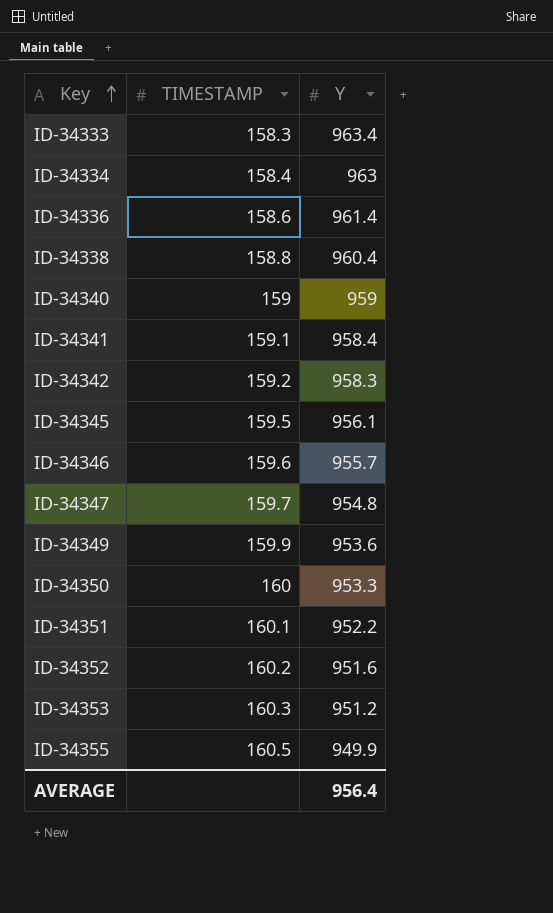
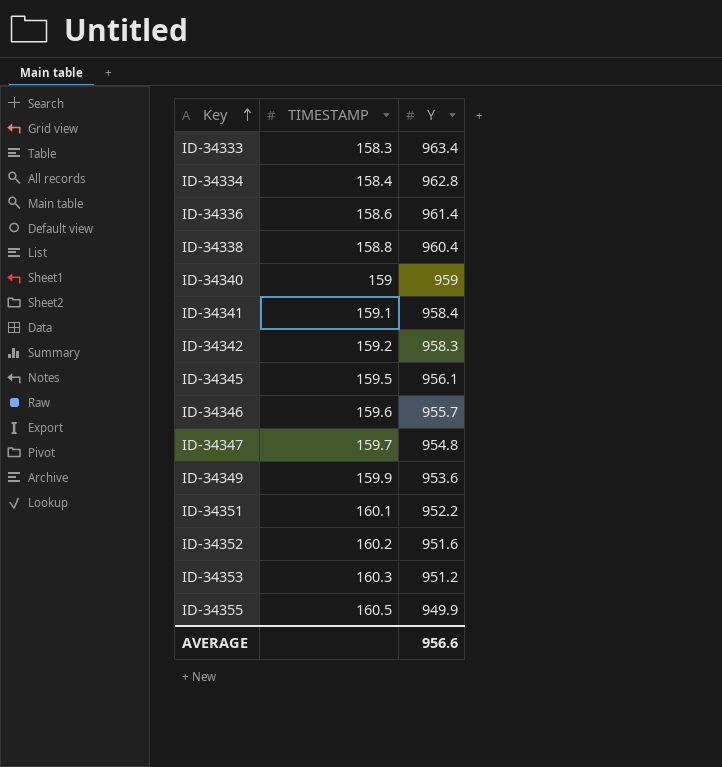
row ID-34350: 160 | 953.3 -> none
ID-34334 | Y: 963 -> 962.8
AVERAGE | Y: 956.4 -> 956.6

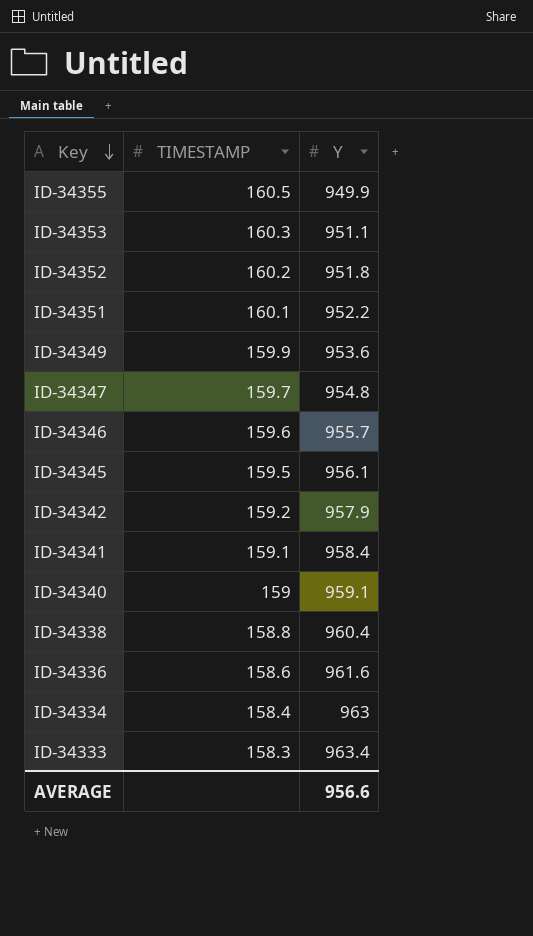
row order: Key ascending -> Key descending
ID-34353 | Y: 951.2 -> 951.1
ID-34352 | Y: 951.6 -> 951.8
ID-34342 | Y: 958.3 -> 957.9
ID-34340 | Y: 959 -> 959.1
ID-34336 | Y: 961.4 -> 961.6
ID-34334 | Y: 962.8 -> 963

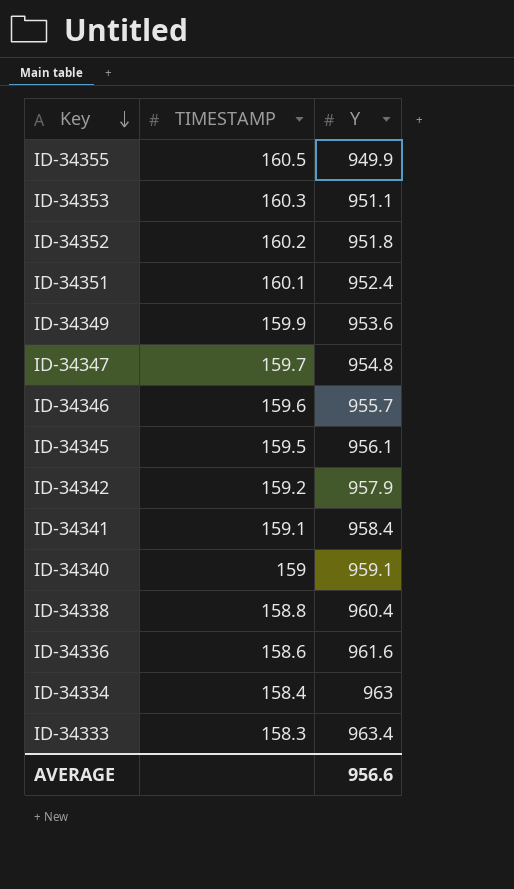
ID-34351 | Y: 952.2 -> 952.4

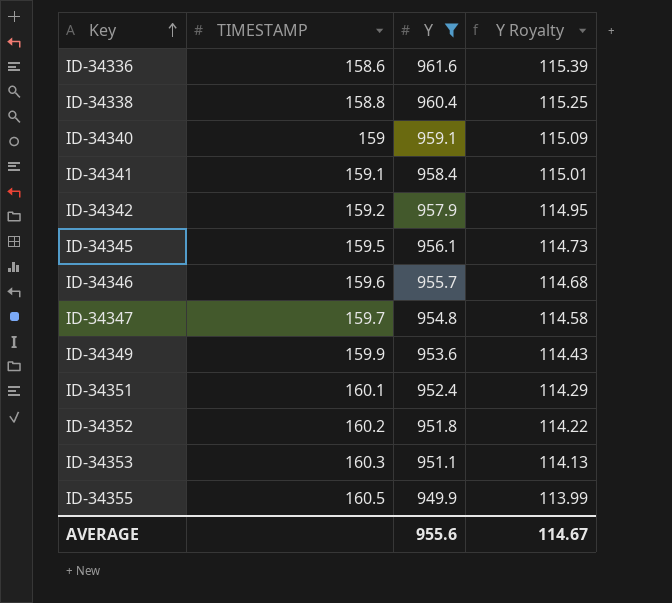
filter: none -> Y <= 961.6
row order: Key descending -> Key ascending
column Y Royalty | formula: none -> [Y] * 0.12
AVERAGE | Y: 956.6 -> 955.6

